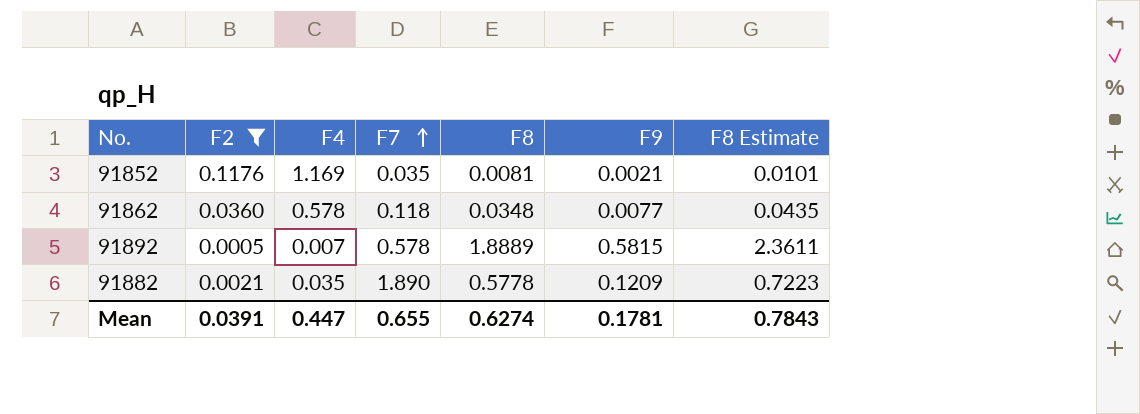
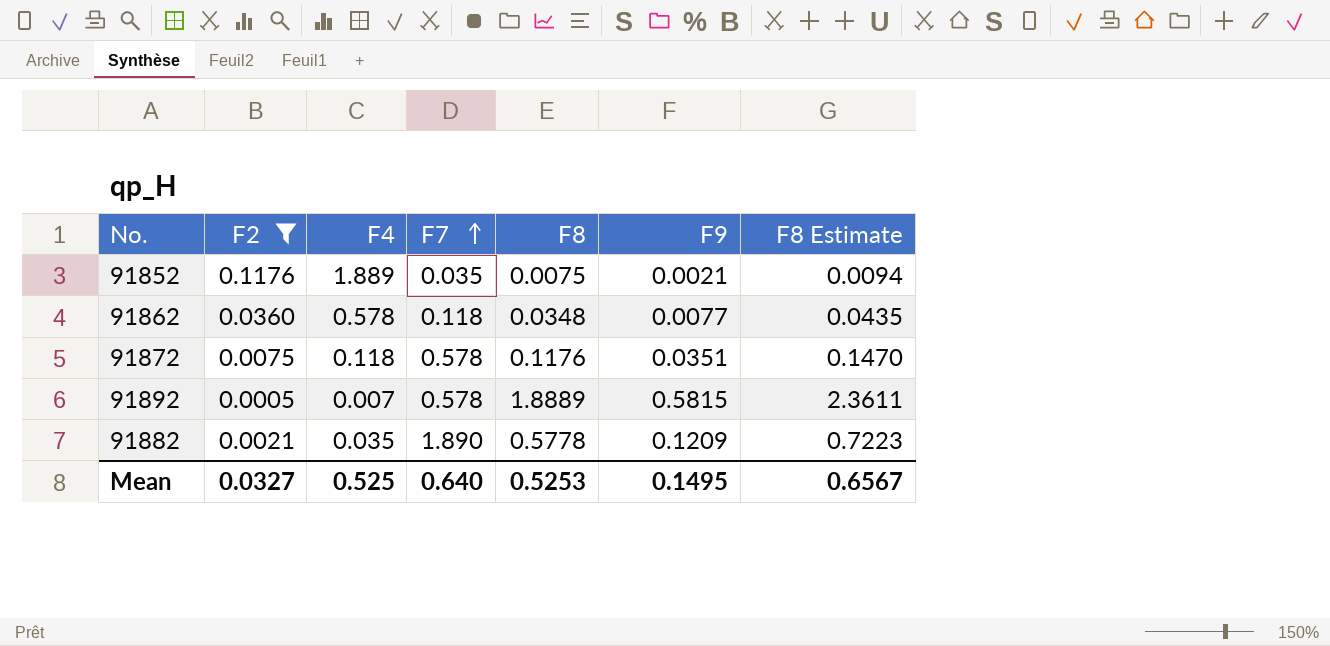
91852 | F4: 1.169 -> 1.889
91852 | F8: 0.0081 -> 0.0075
91852 | F8 Estimate: 0.0101 -> 0.0094
row 91872: none -> 0.0075 | 0.118 | 0.578 | 0.1176 | 0.0351 | 0.1470
Mean | F2: 0.0391 -> 0.0327
Mean | F4: 0.447 -> 0.525
Mean | F7: 0.655 -> 0.640
Mean | F8: 0.6274 -> 0.5253
Mean | F9: 0.1781 -> 0.1495
Mean | F8 Estimate: 0.7843 -> 0.6567

